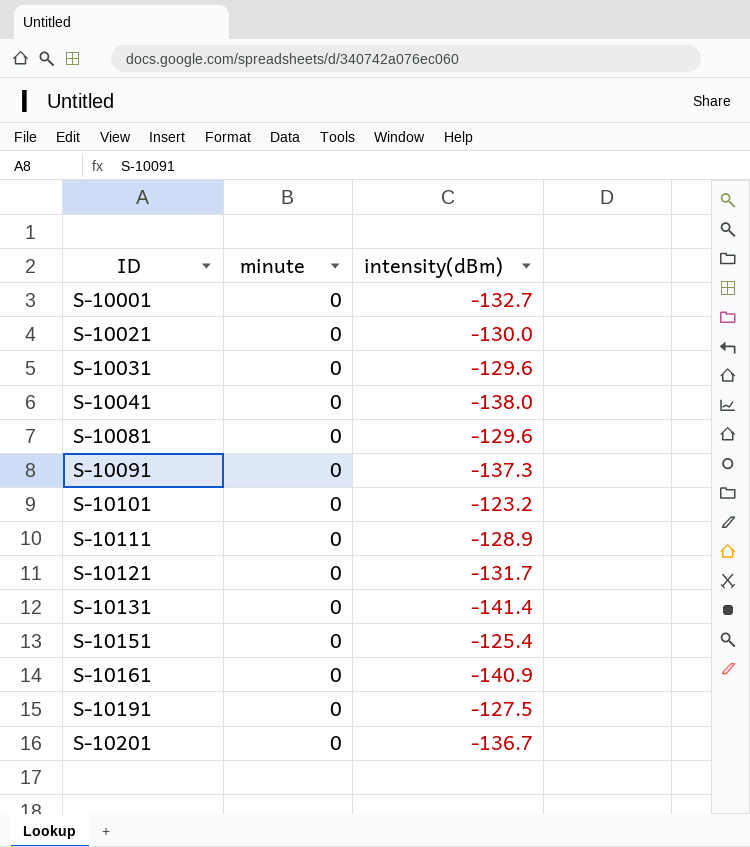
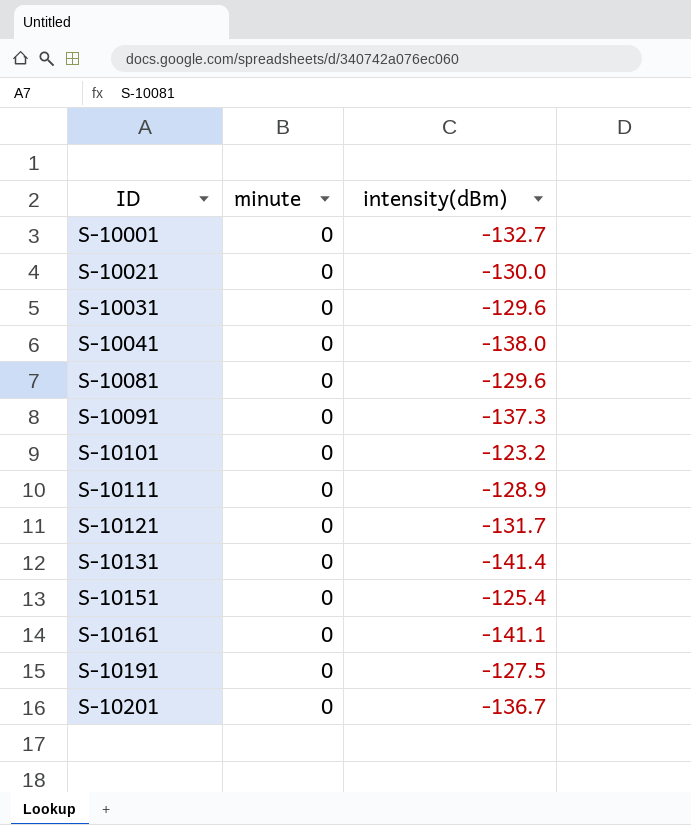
S-10161 | intensity(dBm): -140.9 -> -141.1

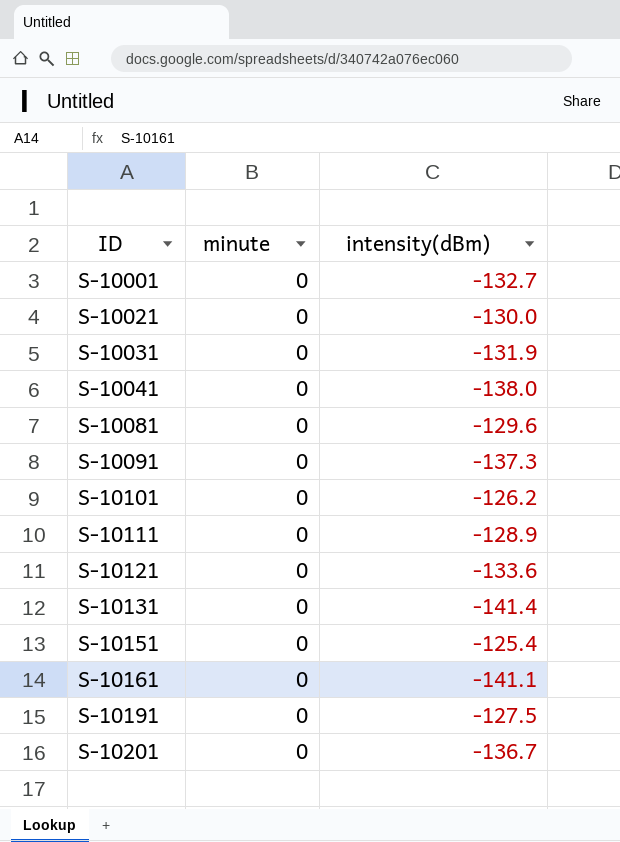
S-10031 | intensity(dBm): -129.6 -> -131.9
S-10101 | intensity(dBm): -123.2 -> -126.2
S-10121 | intensity(dBm): -131.7 -> -133.6

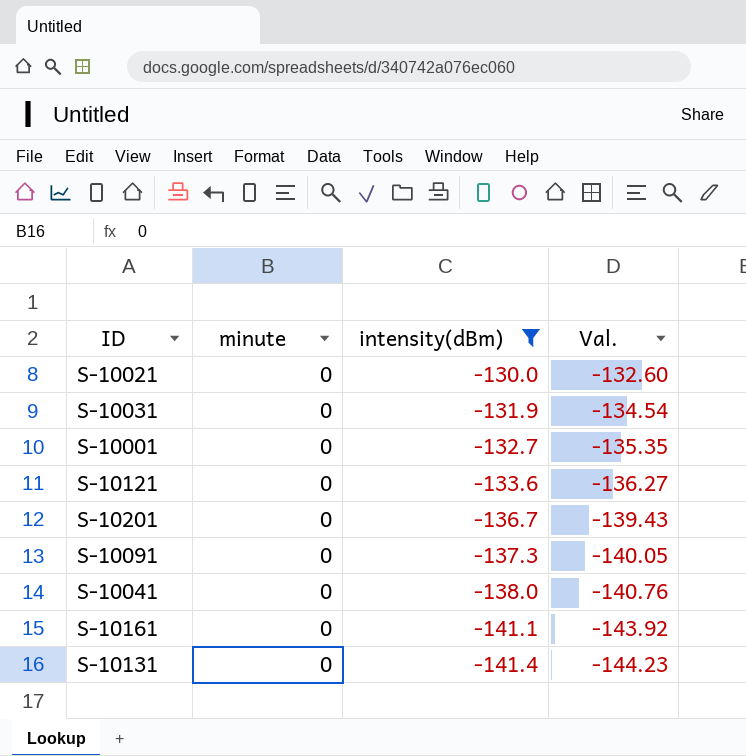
filter: none -> intensity(dBm) <= -130.0
row order: ID ascending -> intensity(dBm) descending
column Val. | formula: none -> [intensity(dBm)] * 1.02

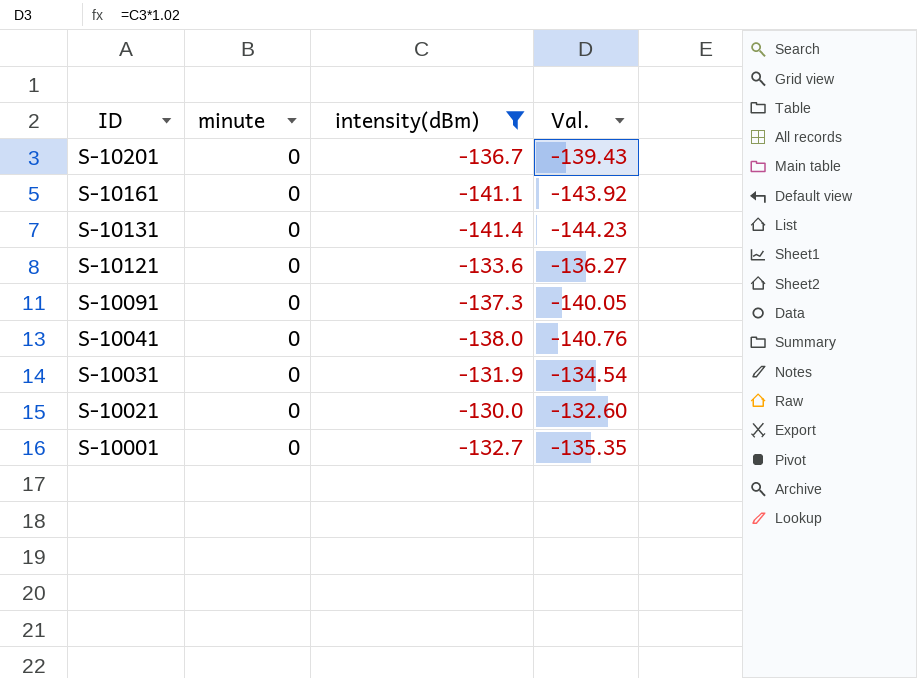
row order: intensity(dBm) descending -> ID descending

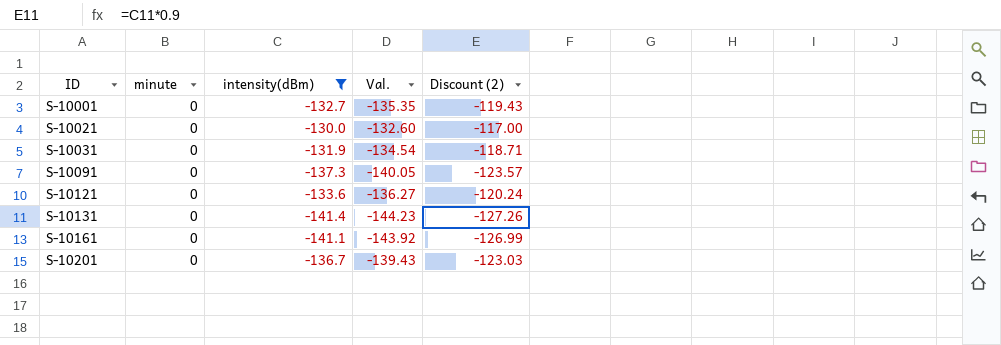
row order: ID descending -> ID ascending
column Discount (2) | formula: none -> [intensity(dBm)] * 0.9
row S-10041: 0 | -138.0 | -140.76 -> none

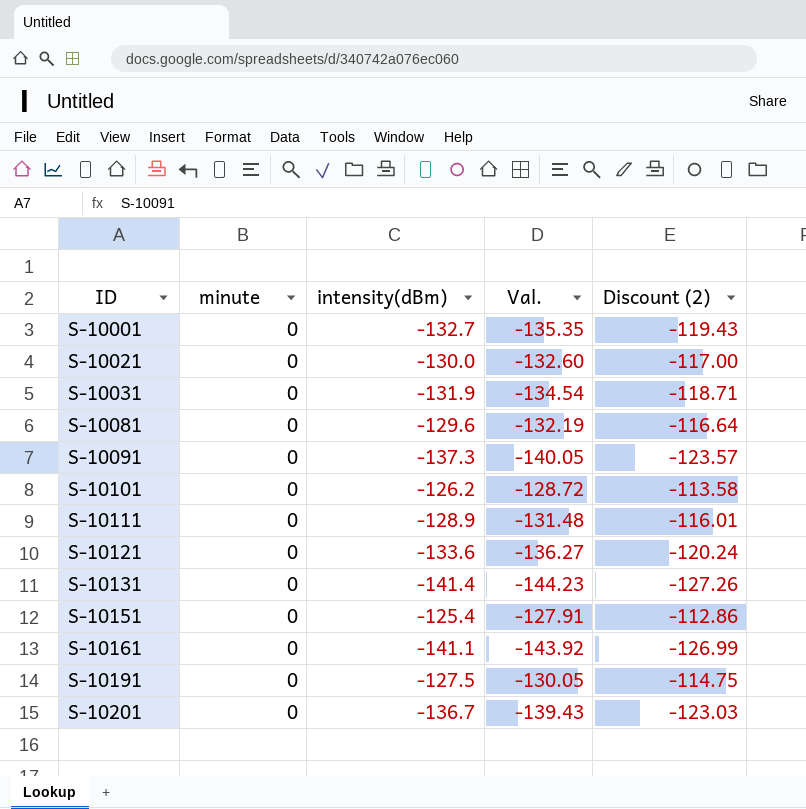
filter: intensity(dBm) <= -130.0 -> none

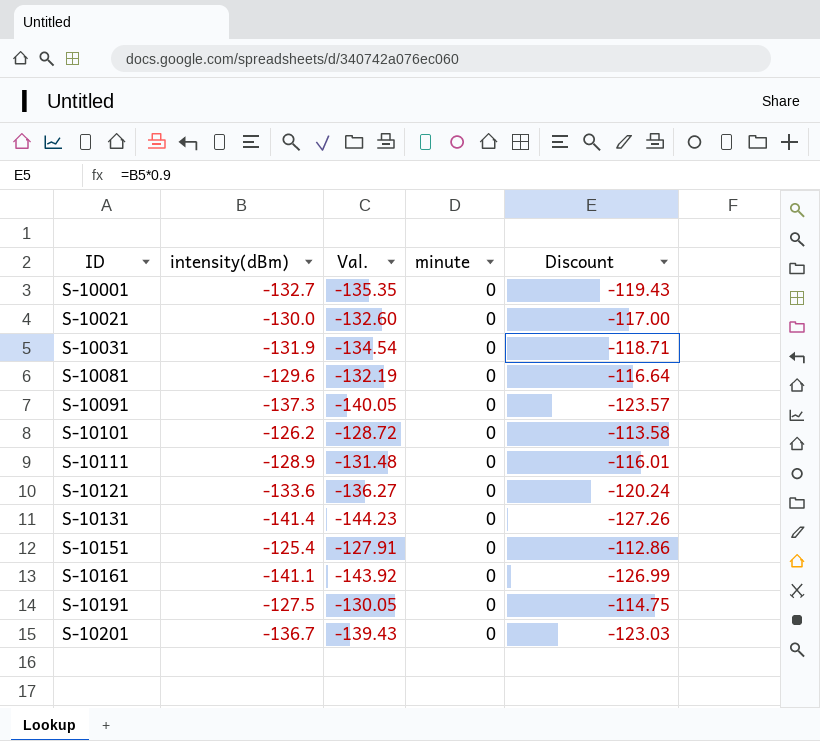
column minute | position: 2 -> 4
column name: Discount (2) -> Discount

